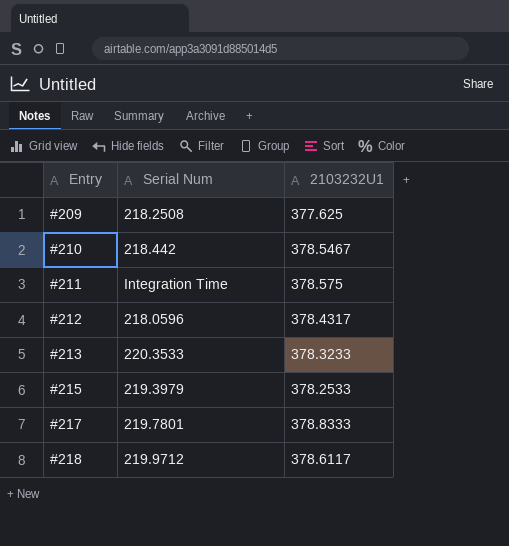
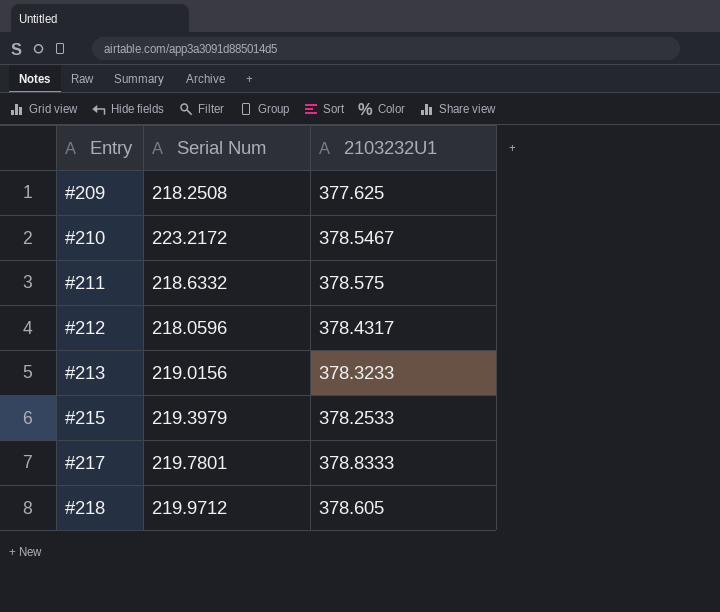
#210 | Serial Num: 218.442 -> 223.2172
#211 | Serial Num: Integration Time -> 218.6332
#213 | Serial Num: 220.3533 -> 219.0156
#218 | 2103232U1: 378.6117 -> 378.605

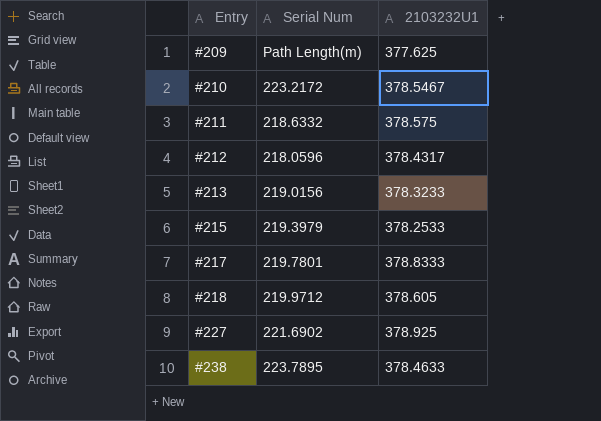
#209 | Serial Num: 218.2508 -> Path Length(m)
row #227: none -> 221.6902 | 378.925
row #238: none -> 223.7895 | 378.4633

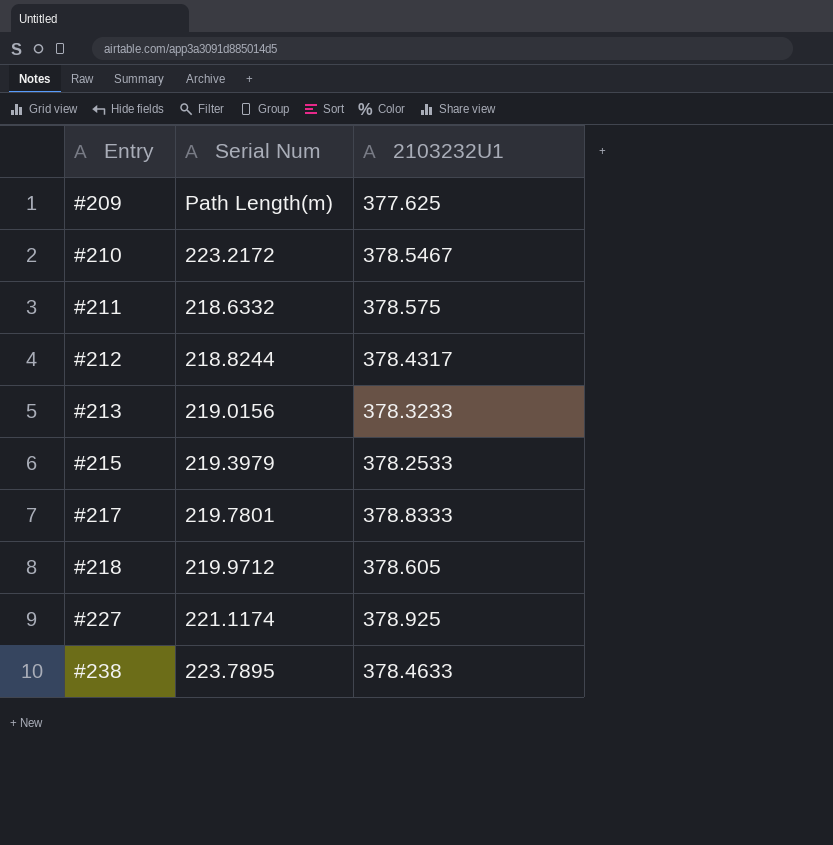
#212 | Serial Num: 218.0596 -> 218.8244
#227 | Serial Num: 221.6902 -> 221.1174

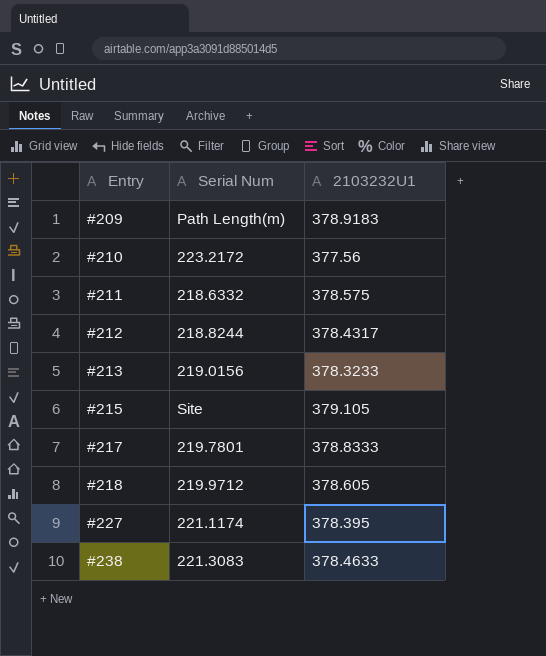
#209 | 2103232U1: 377.625 -> 378.9183
#210 | 2103232U1: 378.5467 -> 377.56
#215 | Serial Num: 219.3979 -> Site
#215 | 2103232U1: 378.2533 -> 379.105
#227 | 2103232U1: 378.925 -> 378.395
#238 | Serial Num: 223.7895 -> 221.3083

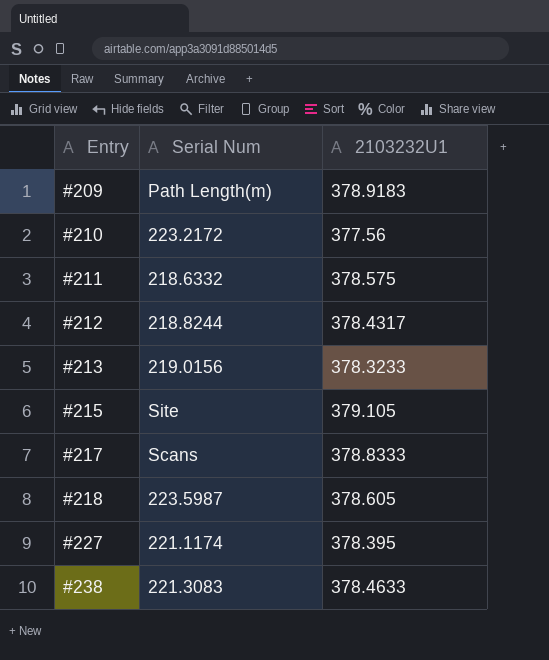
#217 | Serial Num: 219.7801 -> Scans
#218 | Serial Num: 219.9712 -> 223.5987

